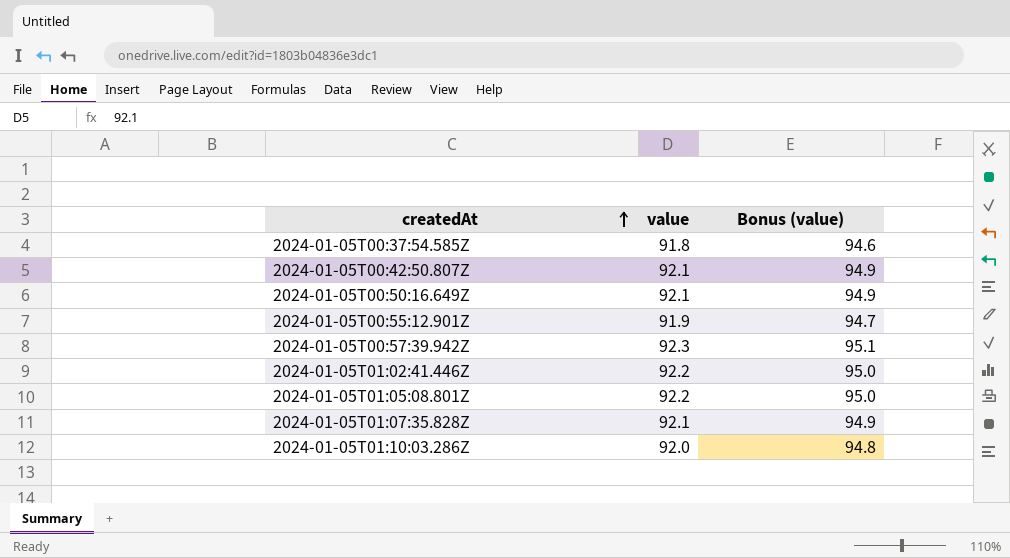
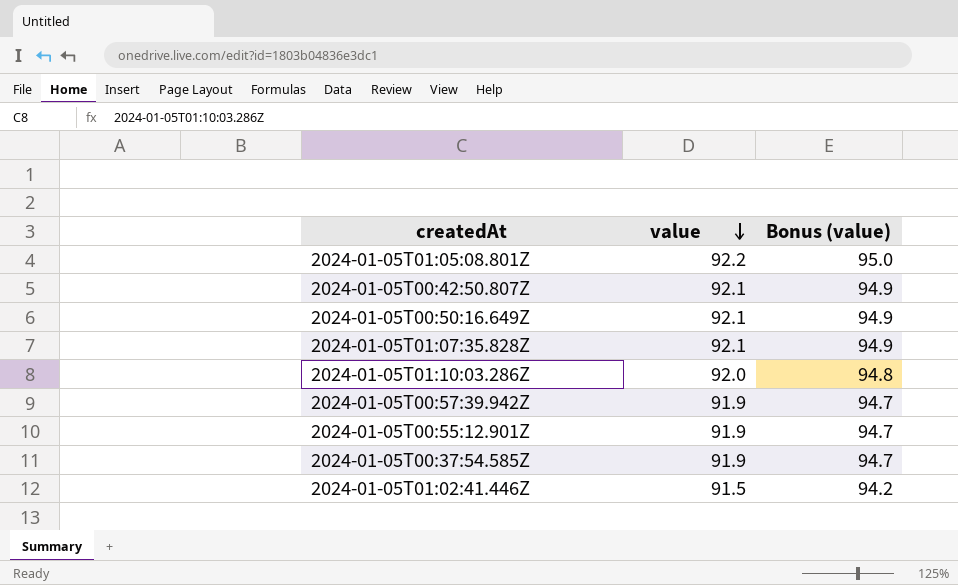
row order: createdAt ascending -> value descending
2024-01-05T00:57:39.942Z | value: 92.3 -> 91.9
2024-01-05T00:57:39.942Z | Bonus (value): 95.1 -> 94.7
2024-01-05T00:37:54.585Z | value: 91.8 -> 91.9
2024-01-05T00:37:54.585Z | Bonus (value): 94.6 -> 94.7
2024-01-05T01:02:41.446Z | value: 92.2 -> 91.5
2024-01-05T01:02:41.446Z | Bonus (value): 95.0 -> 94.2

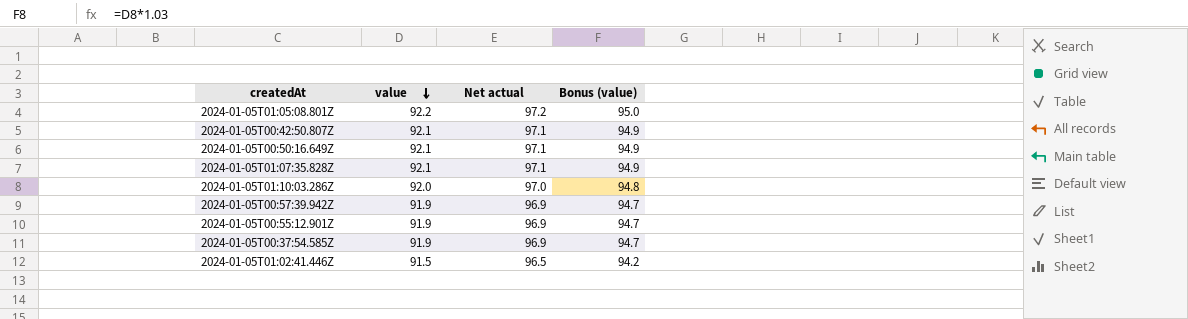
column Net actual | formula: none -> [value] + 5

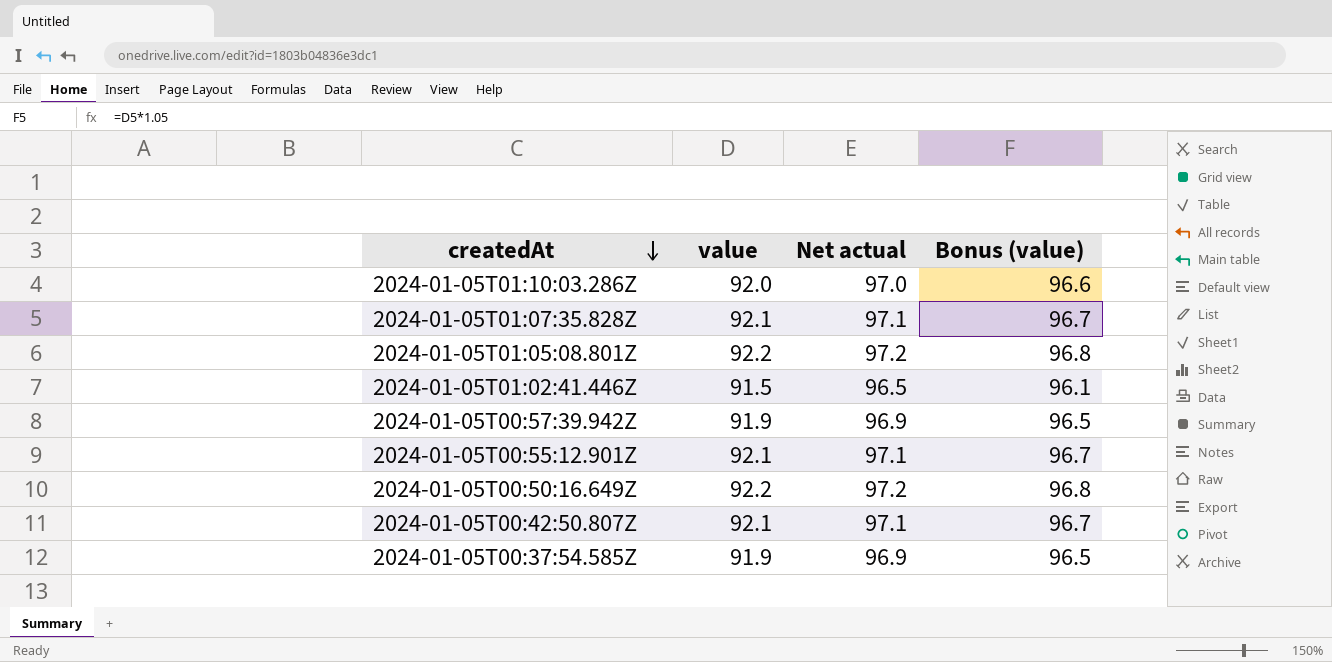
row order: value descending -> createdAt descending
column Bonus (value) | formula: [value] * 1.03 -> [value] * 1.05
2024-01-05T00:55:12.901Z | value: 91.9 -> 92.1
2024-01-05T00:55:12.901Z | Net actual: 96.9 -> 97.1
2024-01-05T00:50:16.649Z | value: 92.1 -> 92.2
2024-01-05T00:50:16.649Z | Net actual: 97.1 -> 97.2

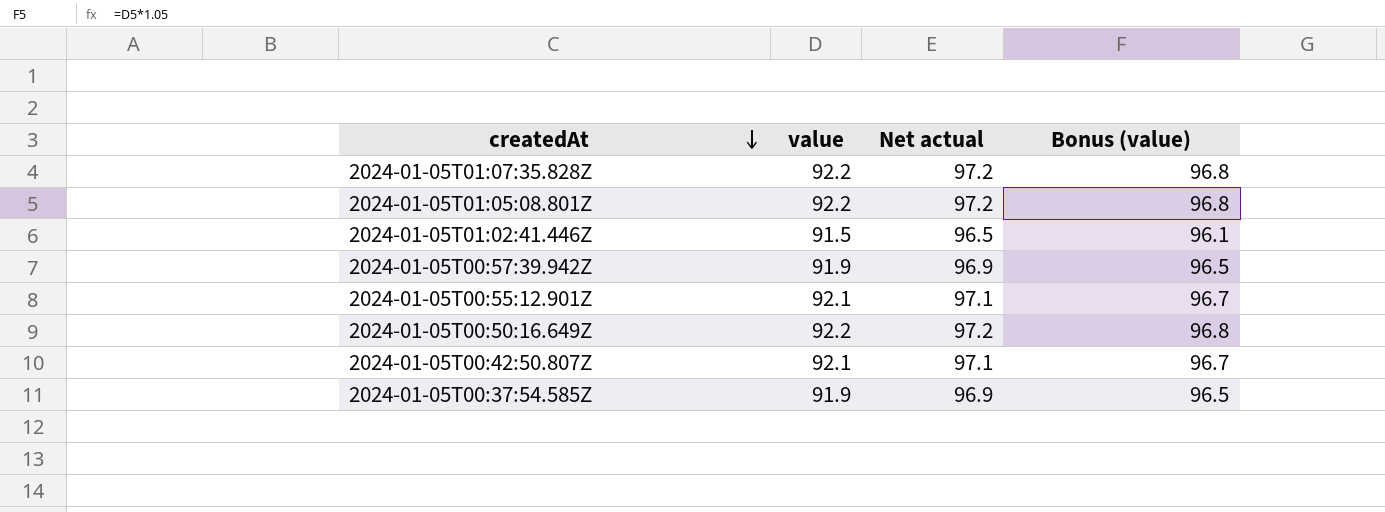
row 2024-01-05T01:10:03.286Z: 92.0 | 97.0 | 96.6 -> none
2024-01-05T01:07:35.828Z | value: 92.1 -> 92.2
2024-01-05T01:07:35.828Z | Net actual: 97.1 -> 97.2
2024-01-05T01:07:35.828Z | Bonus (value): 96.7 -> 96.8

